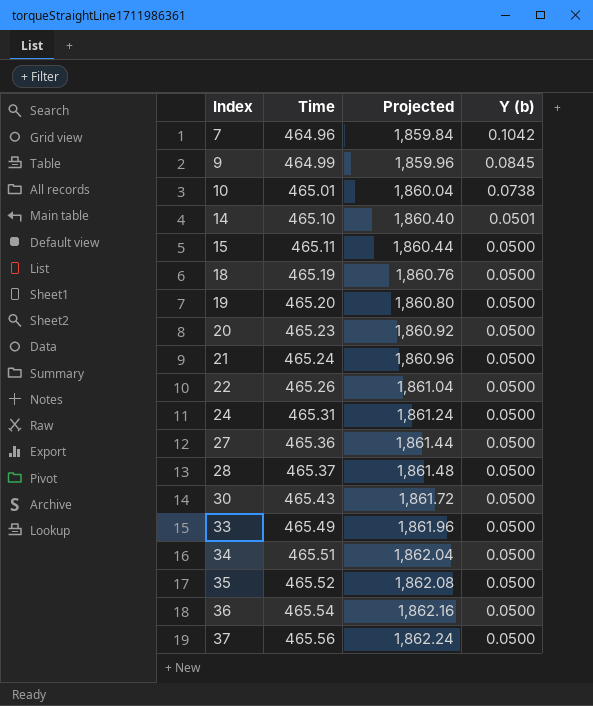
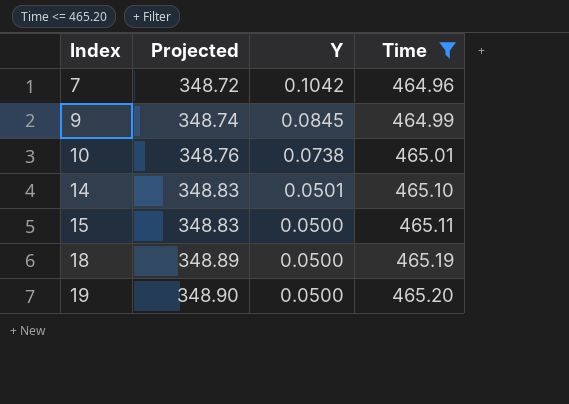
filter: none -> Time <= 465.20
column Projected | formula: [Time] * 4 -> [Time] * 0.75
column name: Y (b) -> Y
column Time | position: 2 -> 4

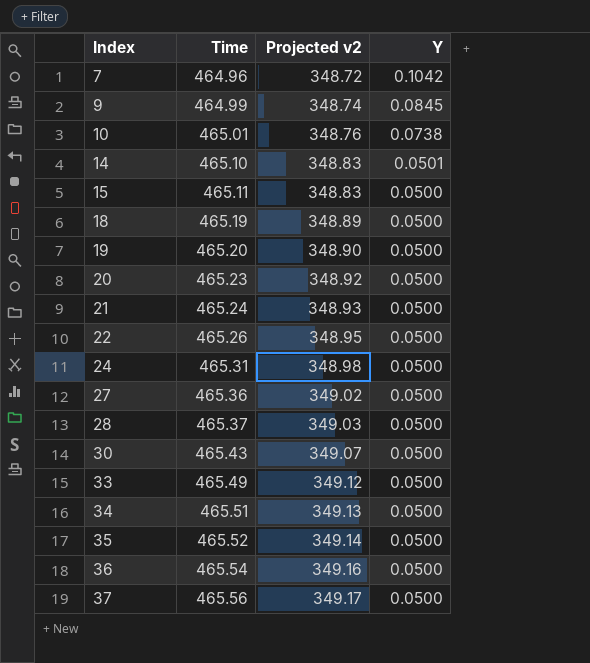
filter: Time <= 465.20 -> none
column Time | position: 4 -> 2
column name: Projected -> Projected v2

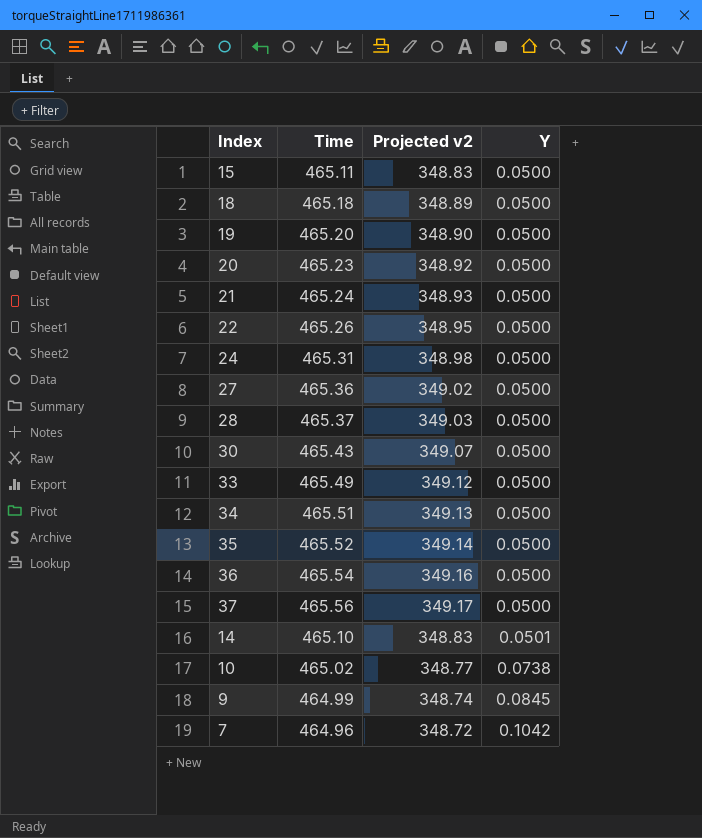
row order: Index ascending -> Y ascending
18 | Time: 465.19 -> 465.18
10 | Time: 465.01 -> 465.02
10 | Projected v2: 348.76 -> 348.77

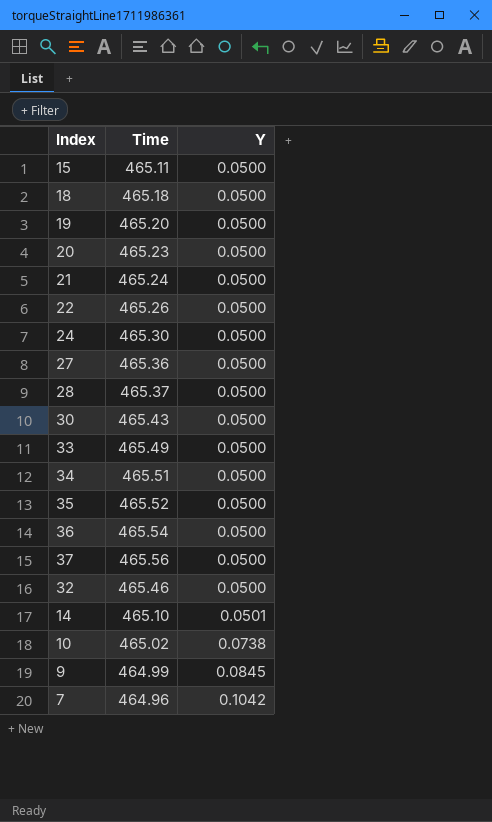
column Projected v2 | formula: [Time] * 0.75 -> none
24 | Time: 465.31 -> 465.30
row 32: none -> 465.46 | 0.0500

